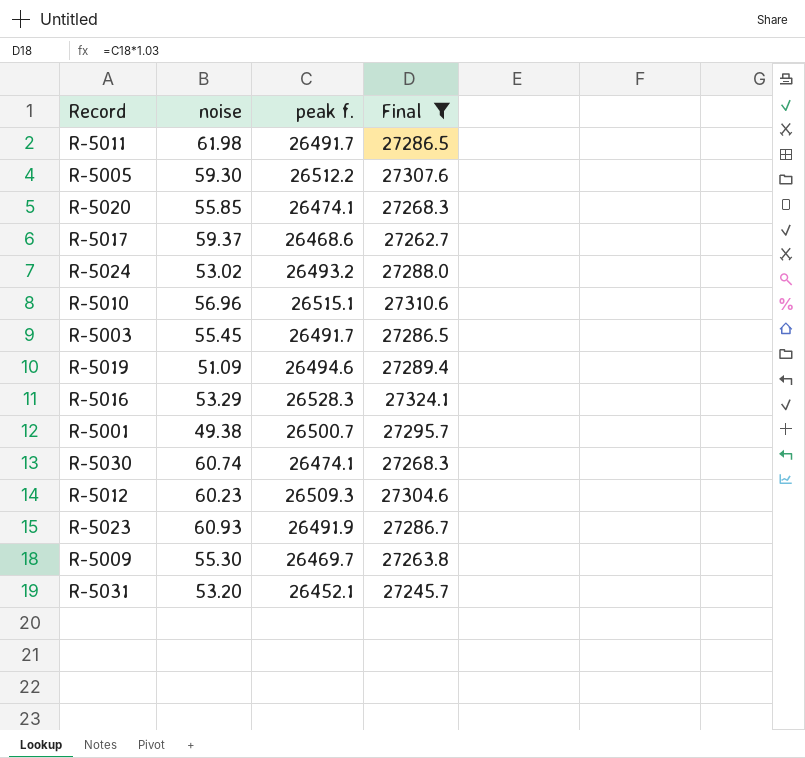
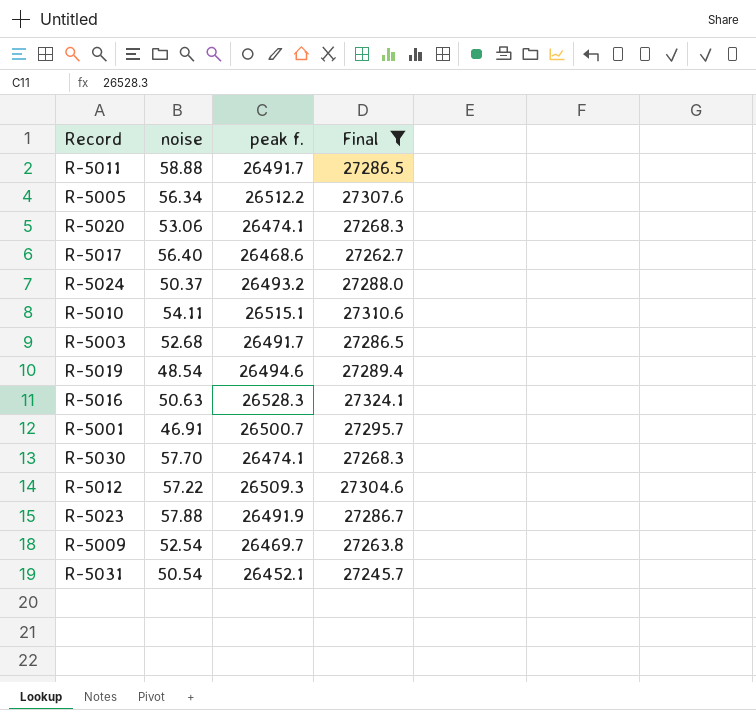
R-5011 | noise: 61.98 -> 58.88
R-5005 | noise: 59.30 -> 56.34
R-5020 | noise: 55.85 -> 53.06
R-5017 | noise: 59.37 -> 56.40
R-5024 | noise: 53.02 -> 50.37
R-5010 | noise: 56.96 -> 54.11
R-5003 | noise: 55.45 -> 52.68
R-5019 | noise: 51.09 -> 48.54
R-5016 | noise: 53.29 -> 50.63
R-5001 | noise: 49.38 -> 46.91
R-5030 | noise: 60.74 -> 57.70
R-5012 | noise: 60.23 -> 57.22
R-5023 | noise: 60.93 -> 57.88
R-5009 | noise: 55.30 -> 52.54
R-5031 | noise: 53.20 -> 50.54

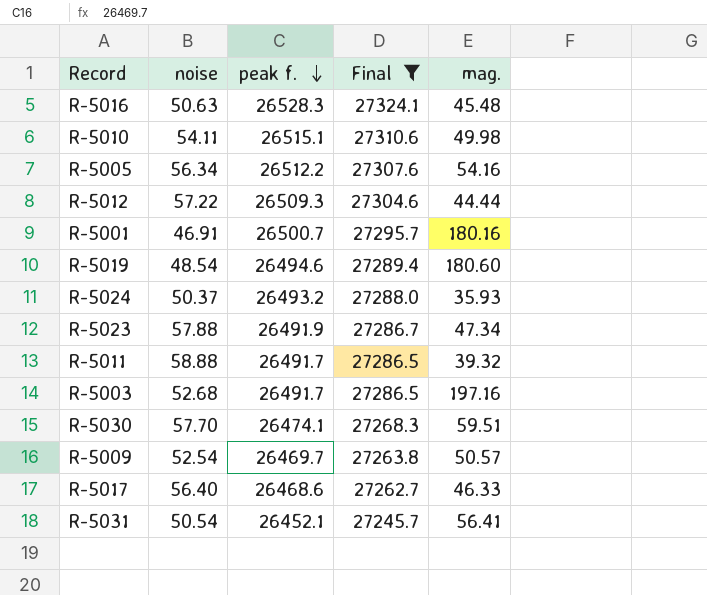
row order: none -> peak f. descending
column mag. | position: none -> 5
row R-5020: 53.06 | 26474.1 | 27268.3 -> none

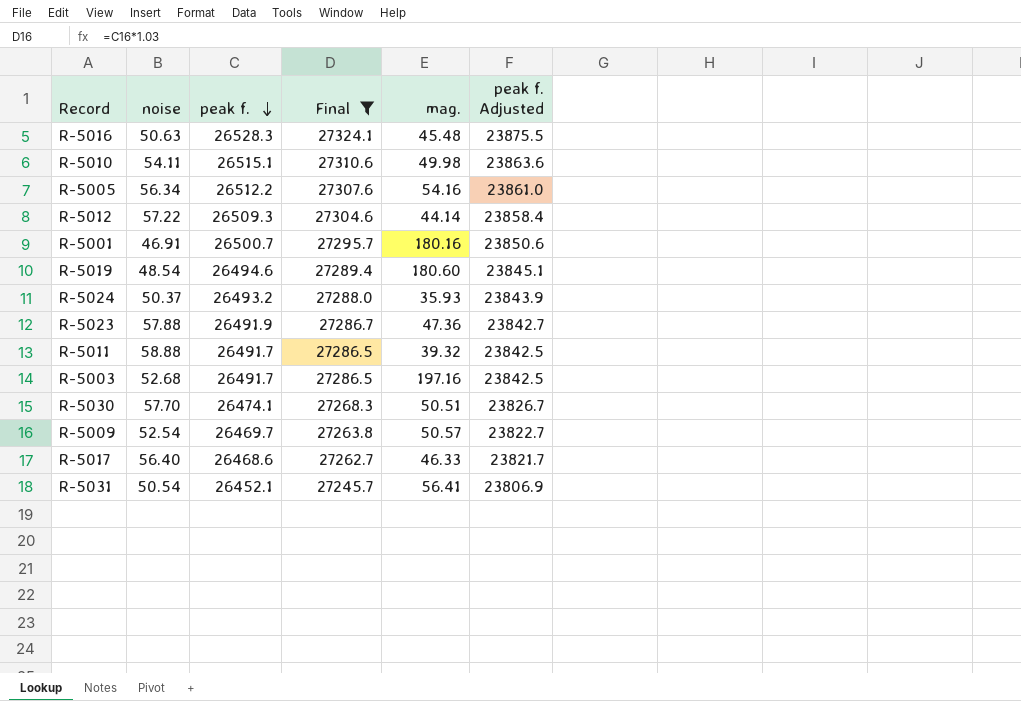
column peak f. Adjusted | formula: none -> [peak f.] * 0.9
R-5012 | mag.: 44.44 -> 44.14
R-5023 | mag.: 47.34 -> 47.36
R-5030 | mag.: 59.51 -> 50.51

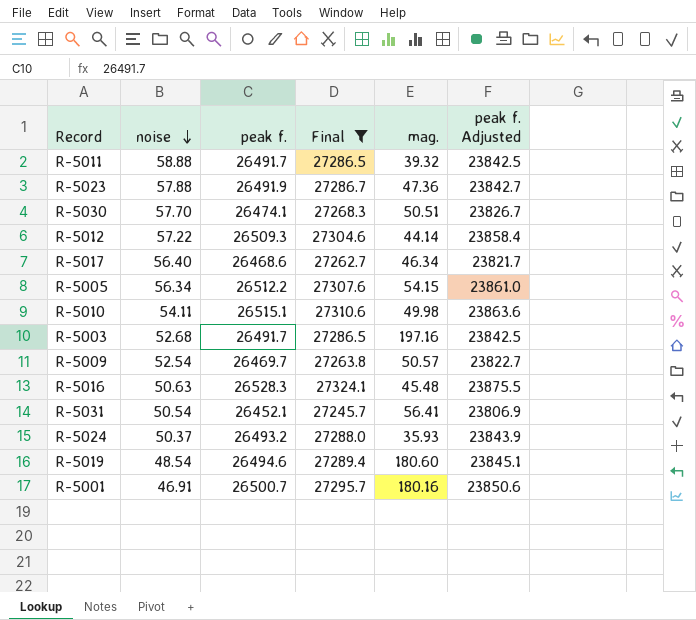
row order: peak f. descending -> noise descending
R-5017 | mag.: 46.33 -> 46.34
R-5005 | mag.: 54.16 -> 54.15

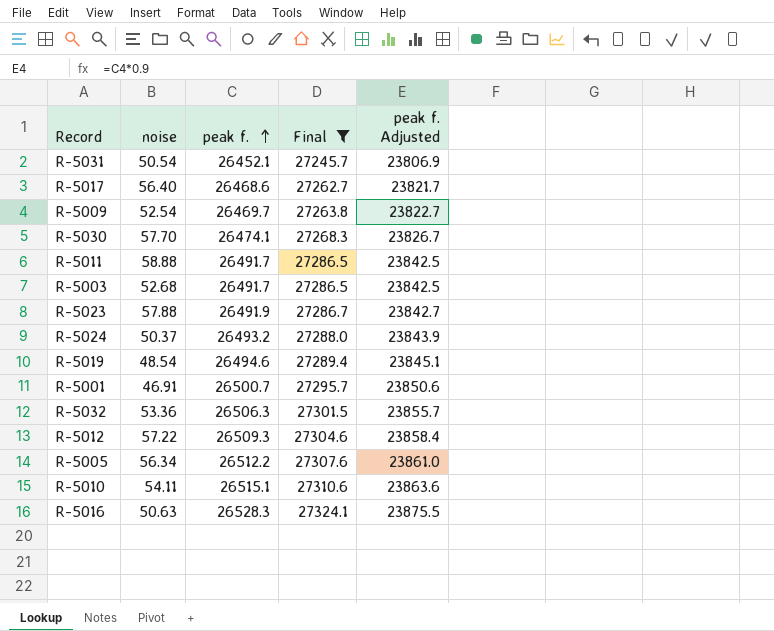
row order: noise descending -> peak f. ascending
column mag. | position: 5 -> none
row R-5032: none -> 53.36 | 26506.3 | 27301.5 | 23855.7

